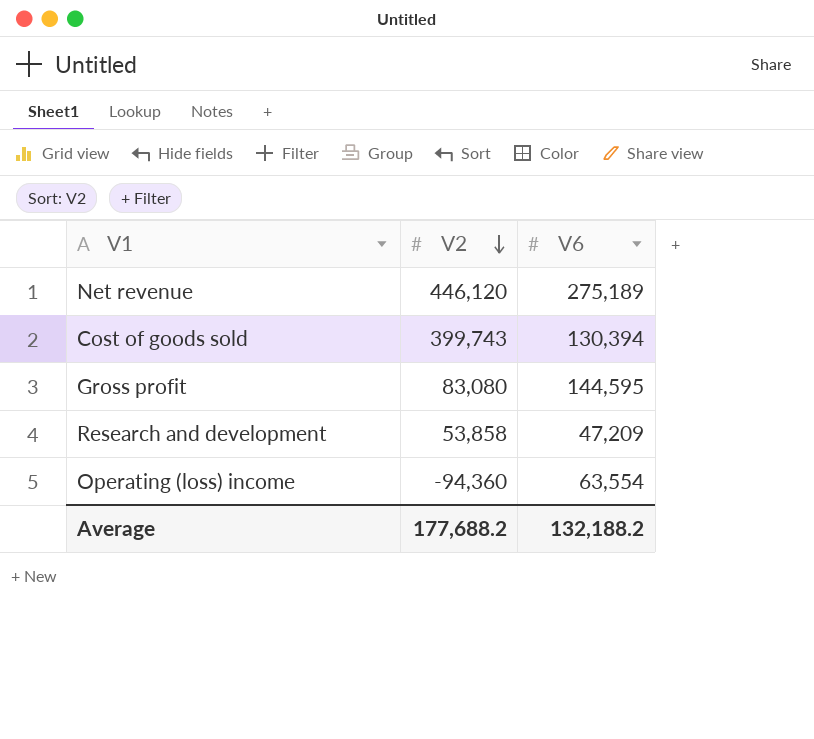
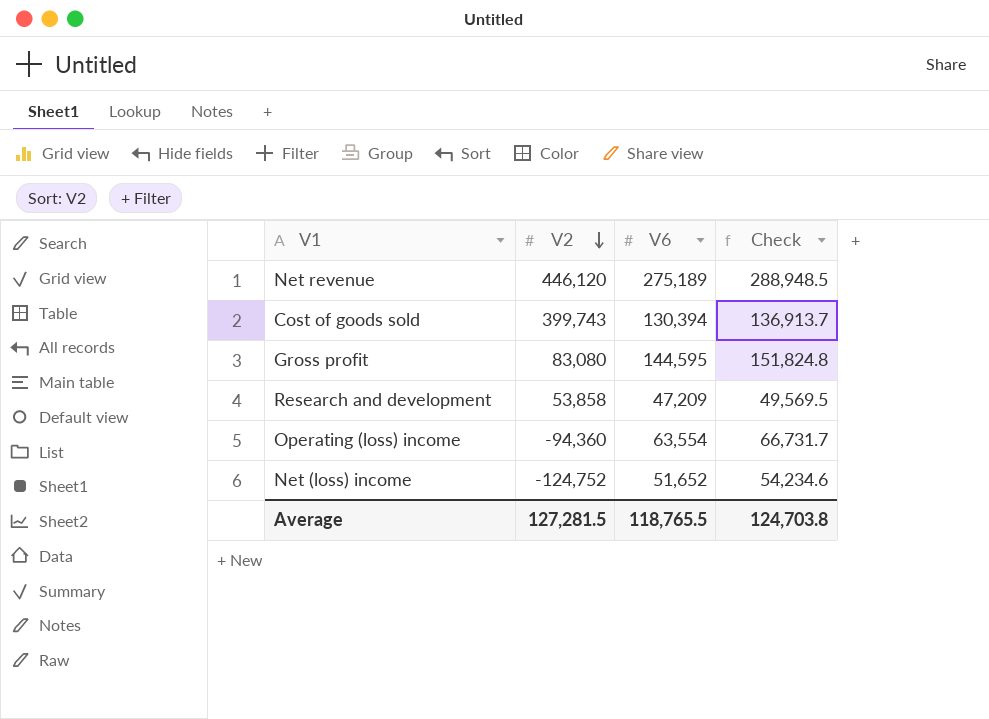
column Check | formula: none -> [V6] * 1.05
row Net (loss) income: none -> -124,752 | 51,652 | 54,234.6
Average | V2: 177,688.2 -> 127,281.5
Average | V6: 132,188.2 -> 118,765.5

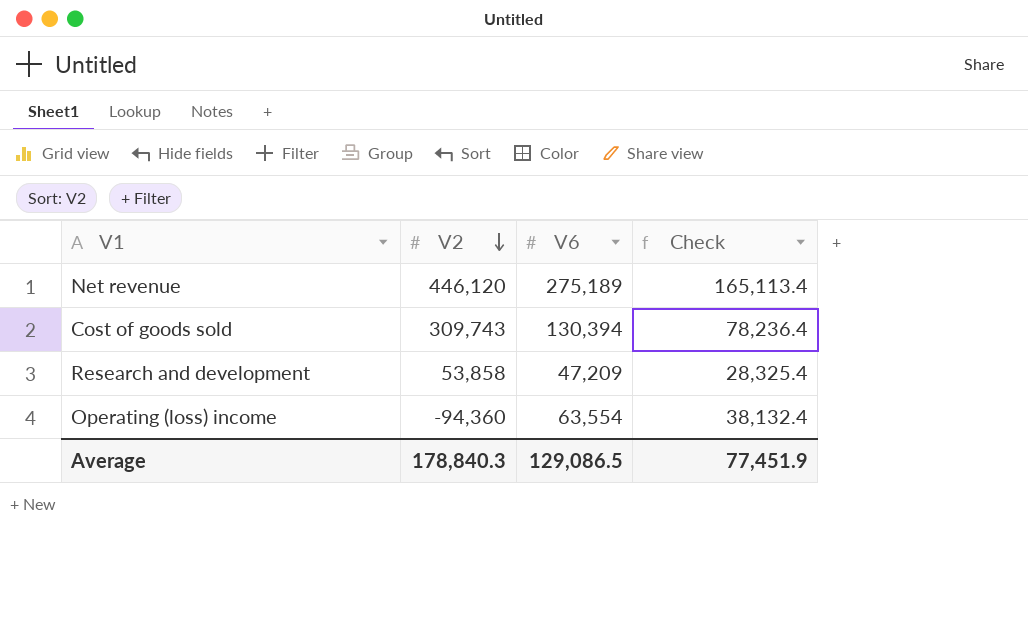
column Check | formula: [V6] * 1.05 -> [V6] * 0.6
row Gross profit: 83,080 | 144,595 | 151,824.8 -> none
row Net (loss) income: -124,752 | 51,652 | 54,234.6 -> none
Cost of goods sold | V2: 399,743 -> 309,743
Average | V2: 127,281.5 -> 178,840.3
Average | V6: 118,765.5 -> 129,086.5
Average | Check: 124,703.8 -> 77,451.9

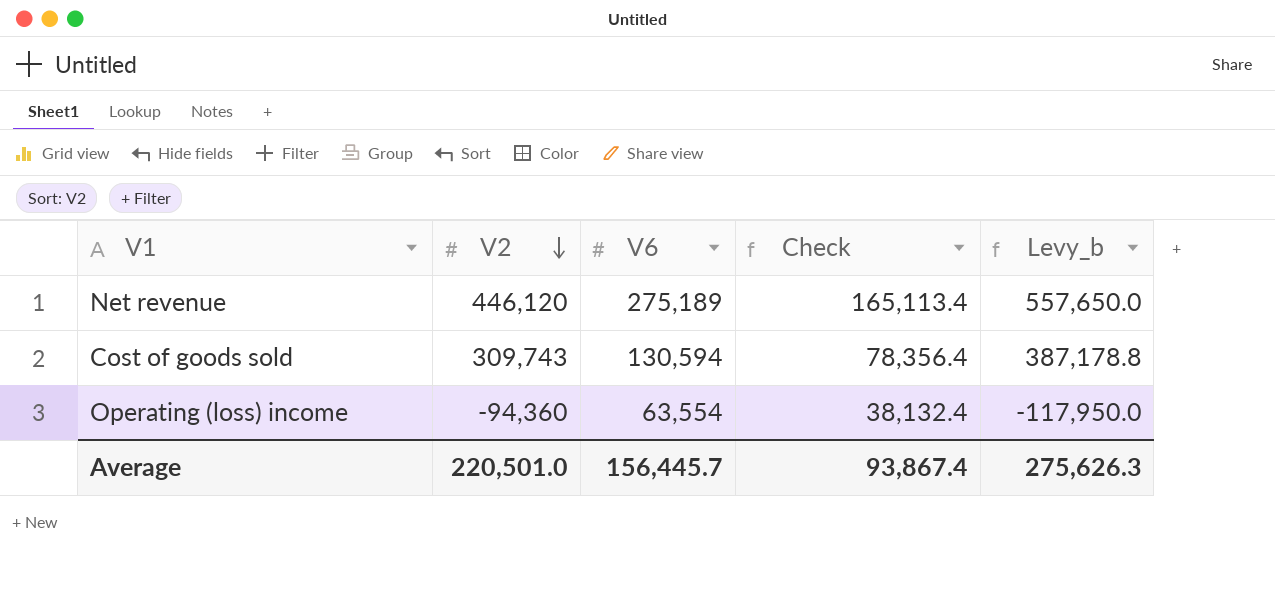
column Levy_b | formula: none -> [V2] * 1.25
row Research and development: 53,858 | 47,209 | 28,325.4 -> none
Cost of goods sold | V6: 130,394 -> 130,594
Cost of goods sold | Check: 78,236.4 -> 78,356.4
Average | V2: 178,840.3 -> 220,501.0
Average | V6: 129,086.5 -> 156,445.7
Average | Check: 77,451.9 -> 93,867.4

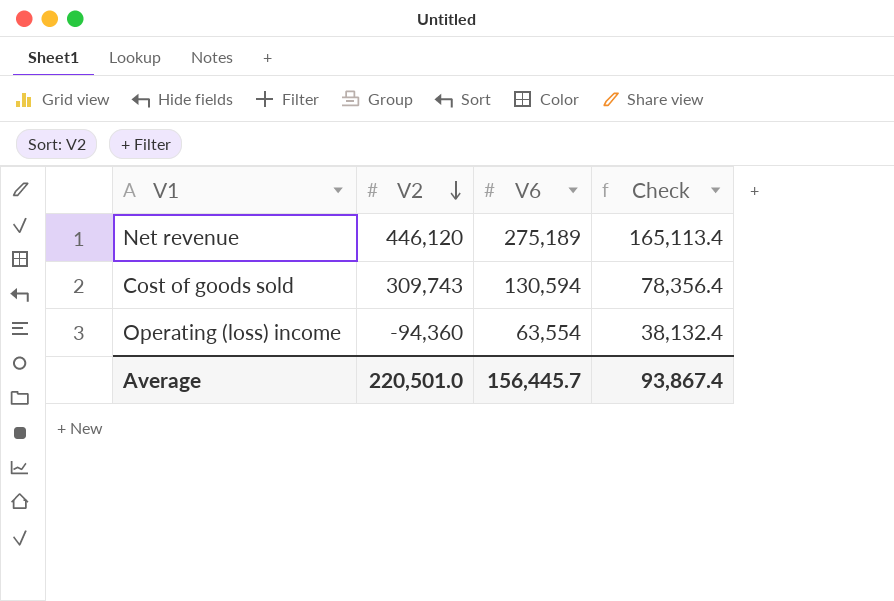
column Levy_b | formula: [V2] * 1.25 -> none

